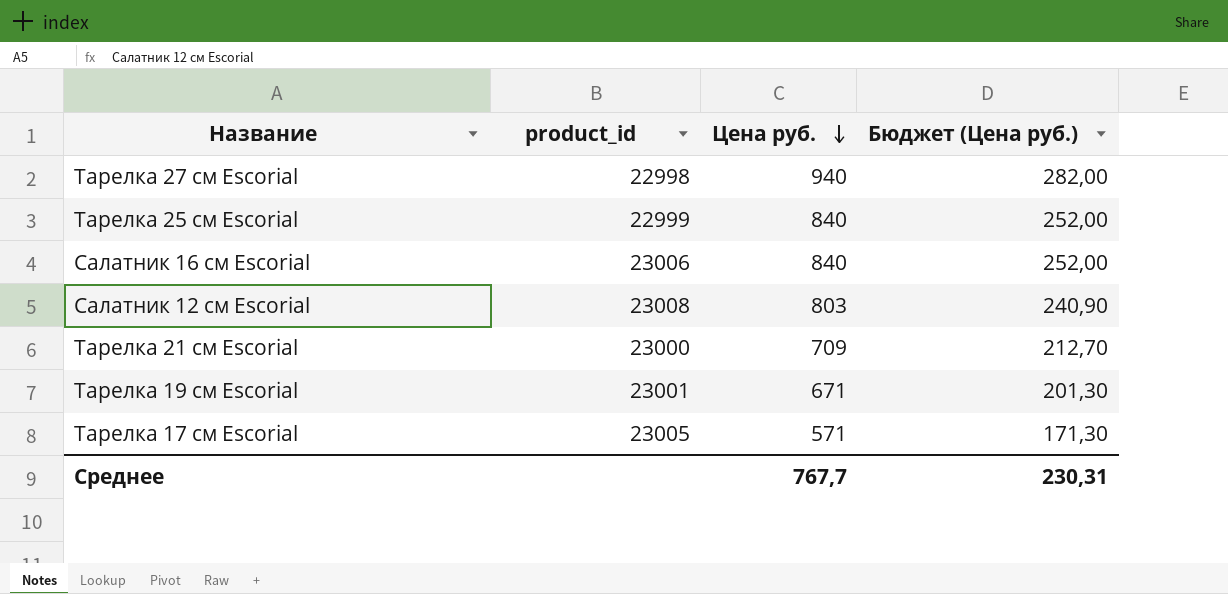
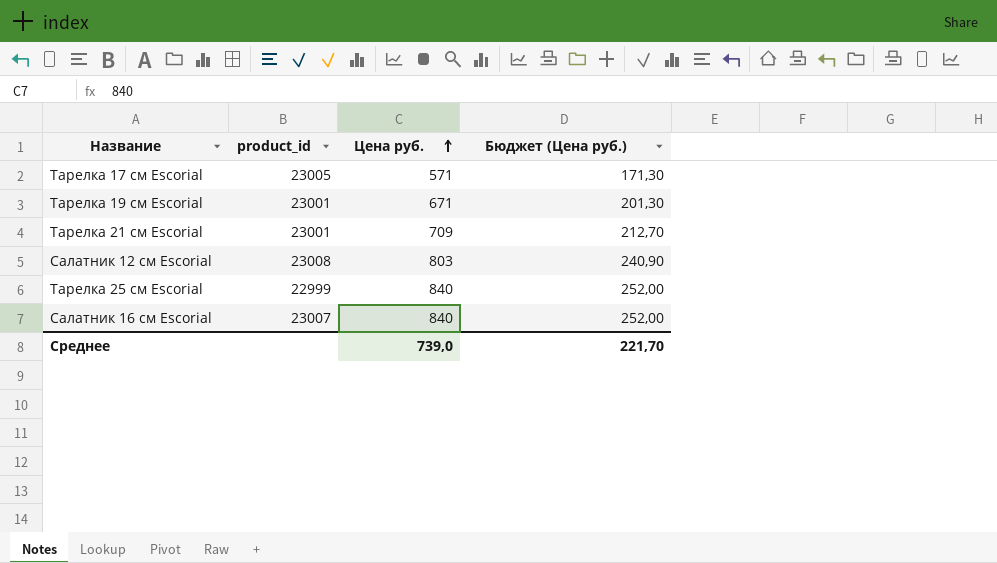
row order: Цена руб. descending -> Цена руб. ascending
row Тарелка 27 см Escorial: 22998 | 940 | 282,00 -> none
Тарелка 21 см Escorial | product_id: 23000 -> 23001
Салатник 16 см Escorial | product_id: 23006 -> 23007
Среднее | Цена руб.: 767,7 -> 739,0
Среднее | Бюджет (Цена руб.): 230,31 -> 221,70

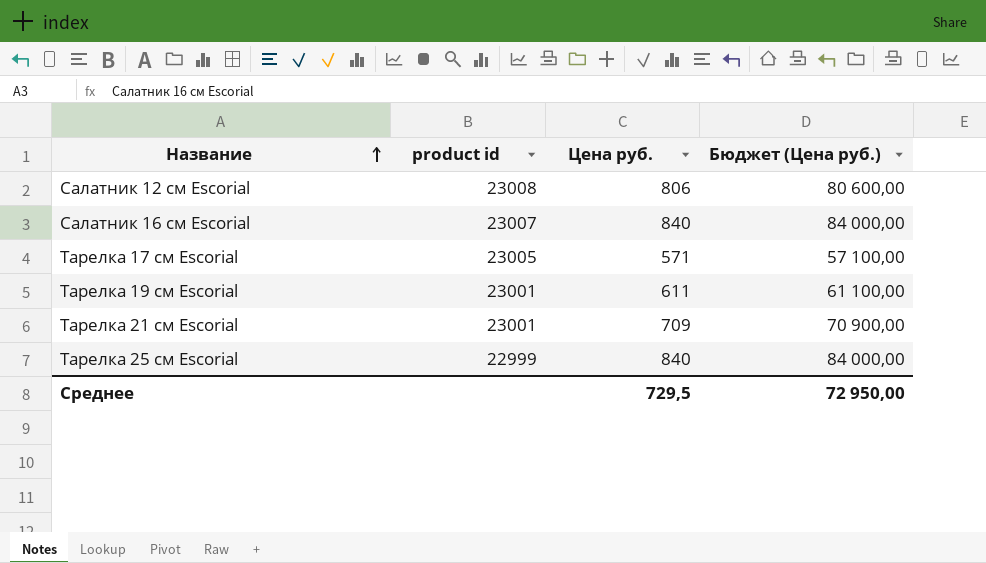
row order: Цена руб. ascending -> Название ascending
column name: product_id -> product id
column Бюджет (Цена руб.) | formula: [Цена руб.] * 0,3 -> [Цена руб.] * 100
Салатник 12 см Escorial | Цена руб.: 803 -> 806
Тарелка 19 см Escorial | Цена руб.: 671 -> 611
Среднее | Цена руб.: 739,0 -> 729,5
Среднее | Бюджет (Цена руб.): 221,70 -> 72 950,00

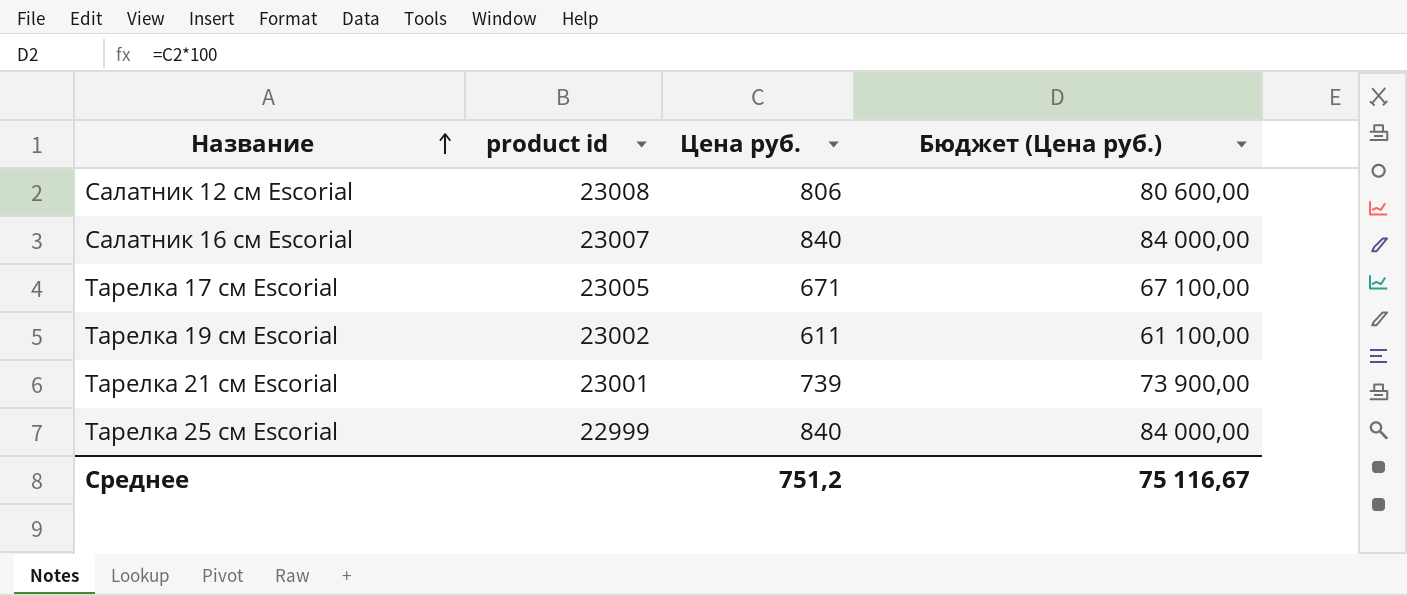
Тарелка 17 см Escorial | Цена руб.: 571 -> 671
Тарелка 17 см Escorial | Бюджет (Цена руб.): 57 100,00 -> 67 100,00
Тарелка 19 см Escorial | product id: 23001 -> 23002
Тарелка 21 см Escorial | Цена руб.: 709 -> 739
Тарелка 21 см Escorial | Бюджет (Цена руб.): 70 900,00 -> 73 900,00
Среднее | Цена руб.: 729,5 -> 751,2
Среднее | Бюджет (Цена руб.): 72 950,00 -> 75 116,67

